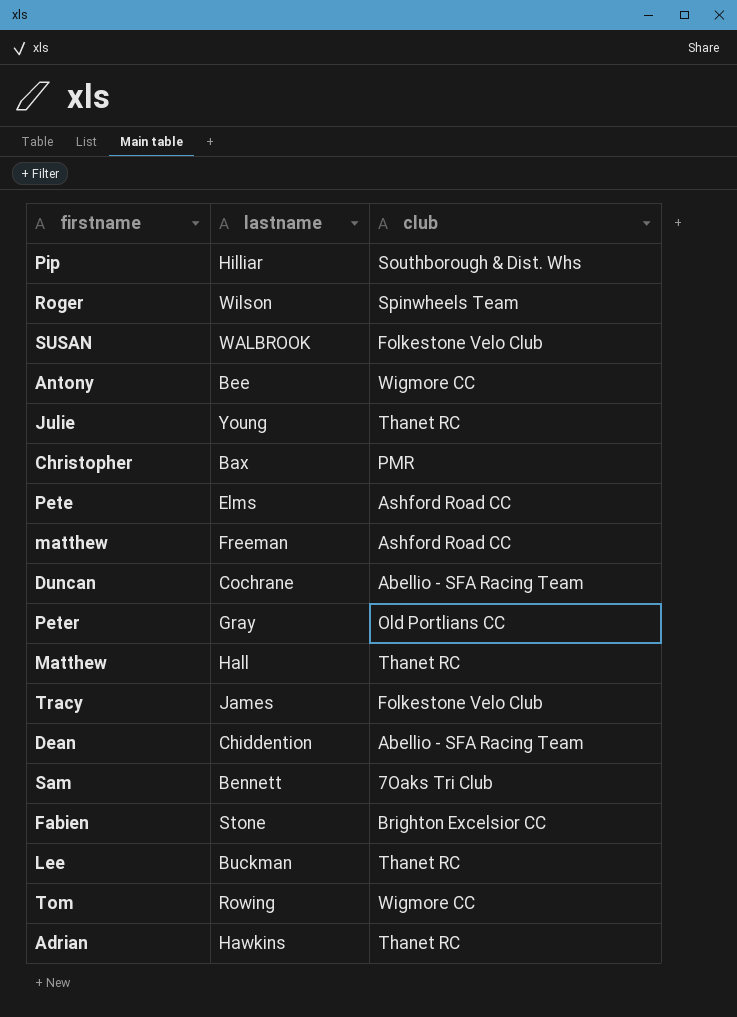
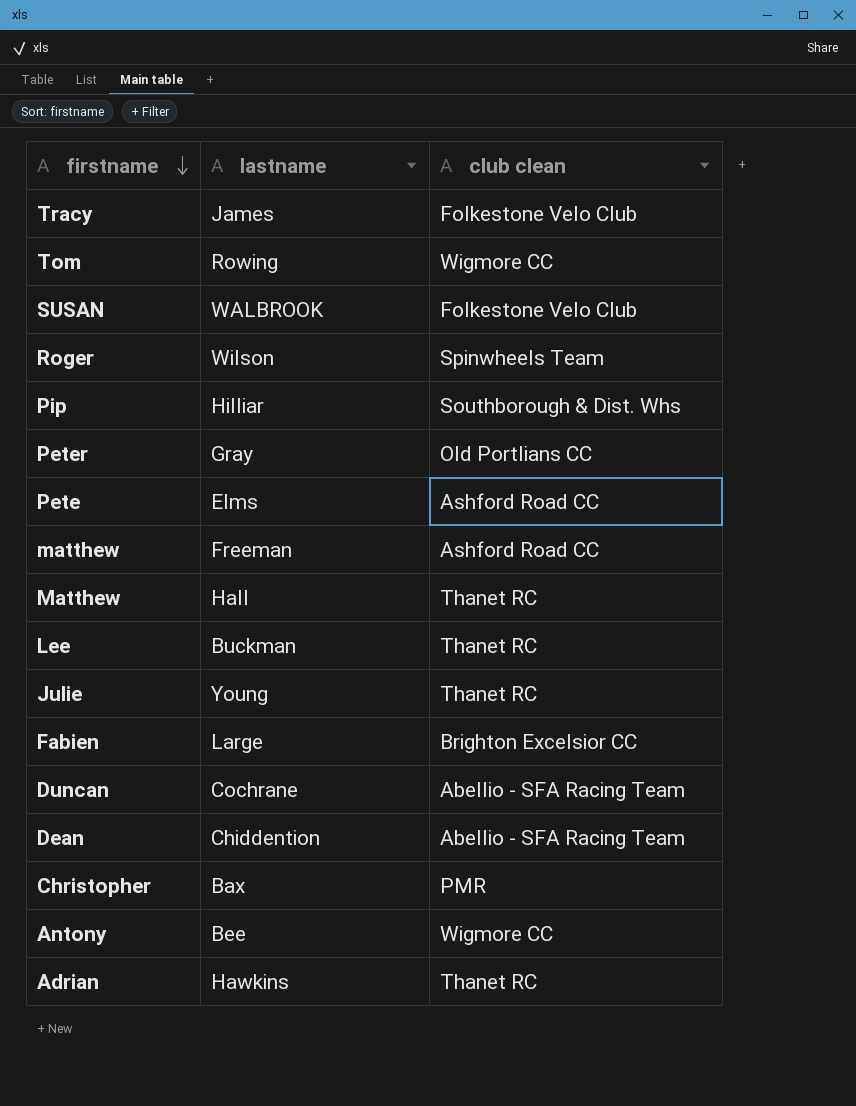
row order: none -> firstname descending
column name: club -> club clean
row Sam: Bennett | 7Oaks Tri Club -> none
Fabien | lastname: Stone -> Large

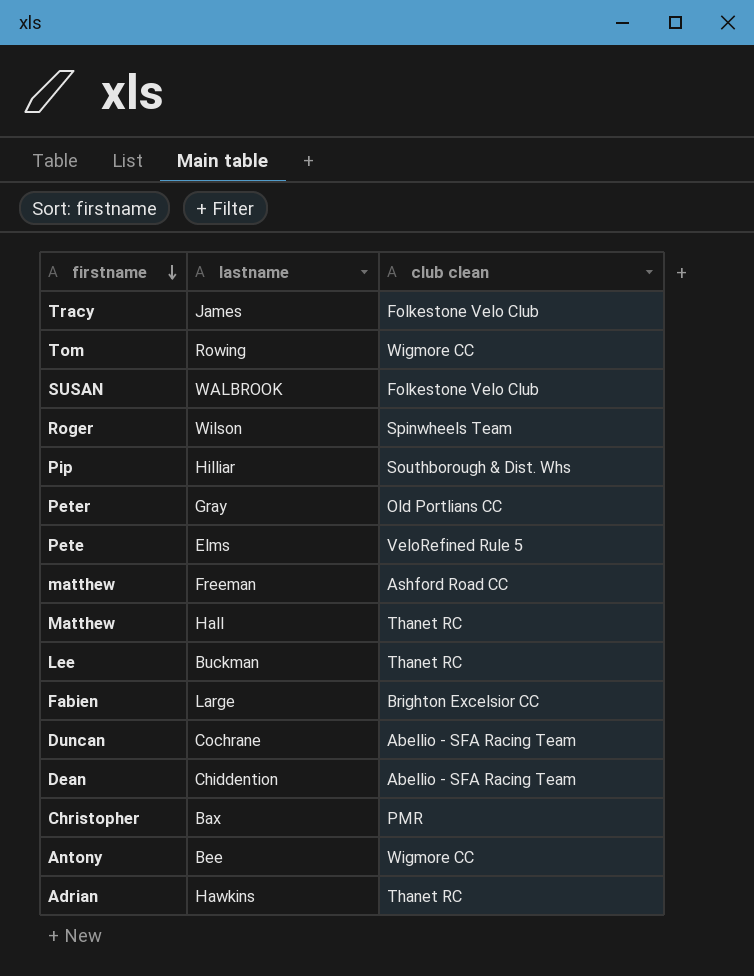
row Julie: Young | Thanet RC -> none
Pete | club clean: Ashford Road CC -> VeloRefined Rule 5

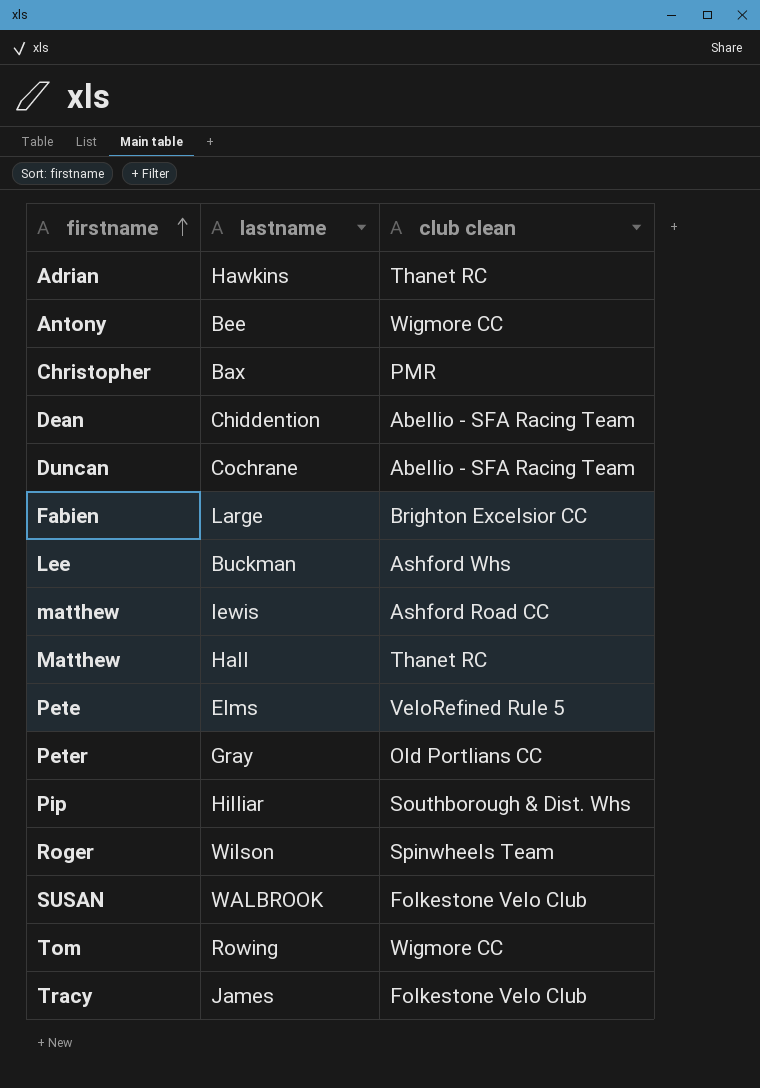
row order: firstname descending -> firstname ascending
Lee | club clean: Thanet RC -> Ashford Whs
matthew | lastname: Freeman -> lewis

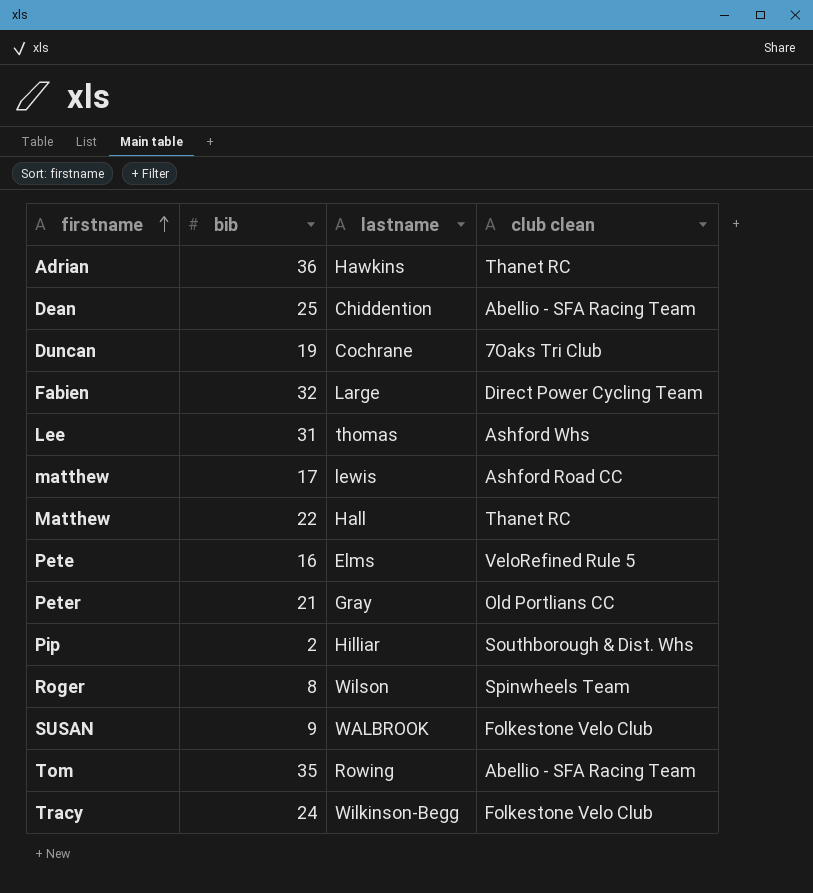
column bib | position: none -> 2
row Antony: Bee | Wigmore CC -> none
row Christopher: Bax | PMR -> none
Duncan | club clean: Abellio - SFA Racing Team -> 7Oaks Tri Club
Fabien | club clean: Brighton Excelsior CC -> Direct Power Cycling Team
Lee | lastname: Buckman -> thomas
Tom | club clean: Wigmore CC -> Abellio - SFA Racing Team
Tracy | lastname: James -> Wilkinson-Begg

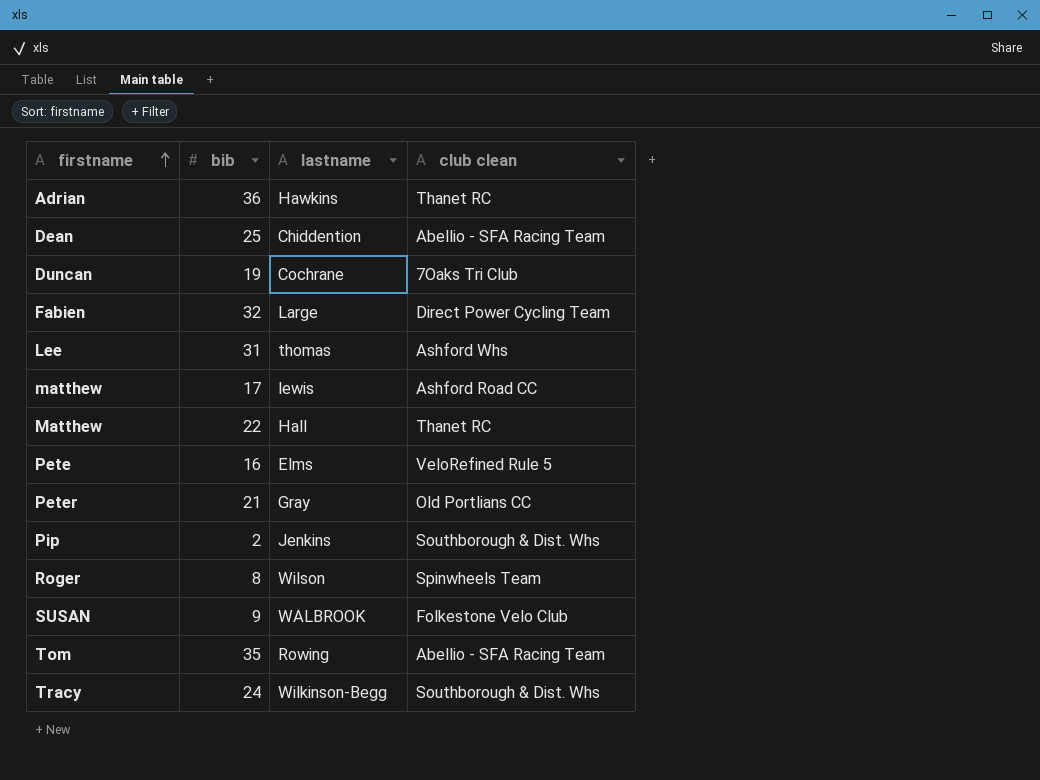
Pip | lastname: Hilliar -> Jenkins
Tracy | club clean: Folkestone Velo Club -> Southborough & Dist. Whs

